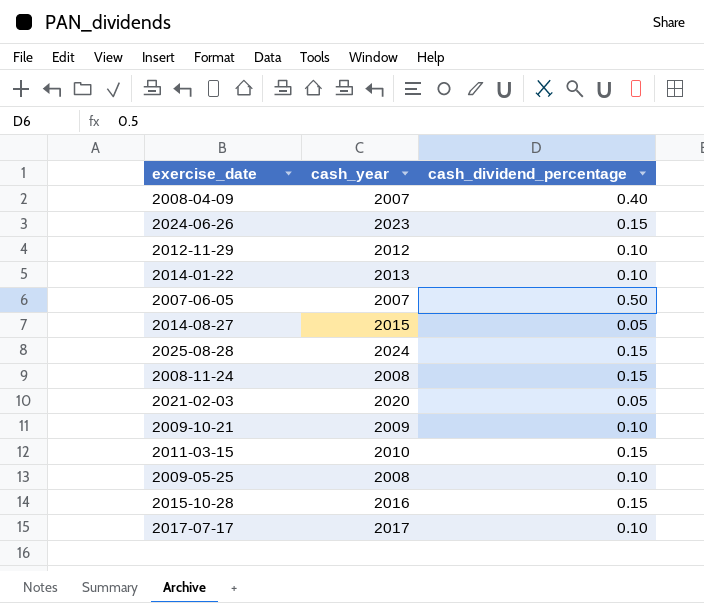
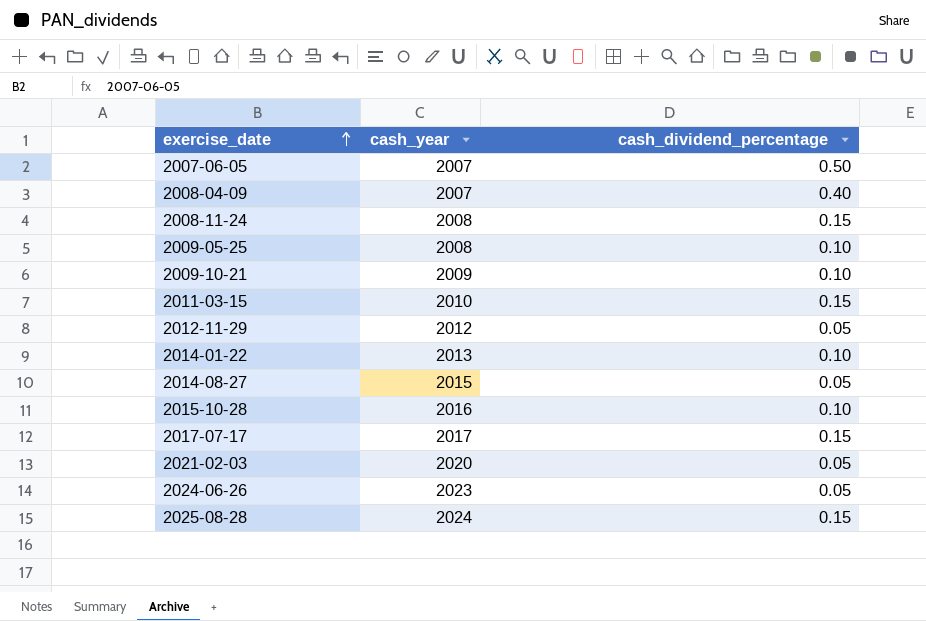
row order: none -> exercise_date ascending
2012-11-29 | cash_dividend_percentage: 0.10 -> 0.05
2015-10-28 | cash_dividend_percentage: 0.15 -> 0.10
2017-07-17 | cash_dividend_percentage: 0.10 -> 0.15
2024-06-26 | cash_dividend_percentage: 0.15 -> 0.05

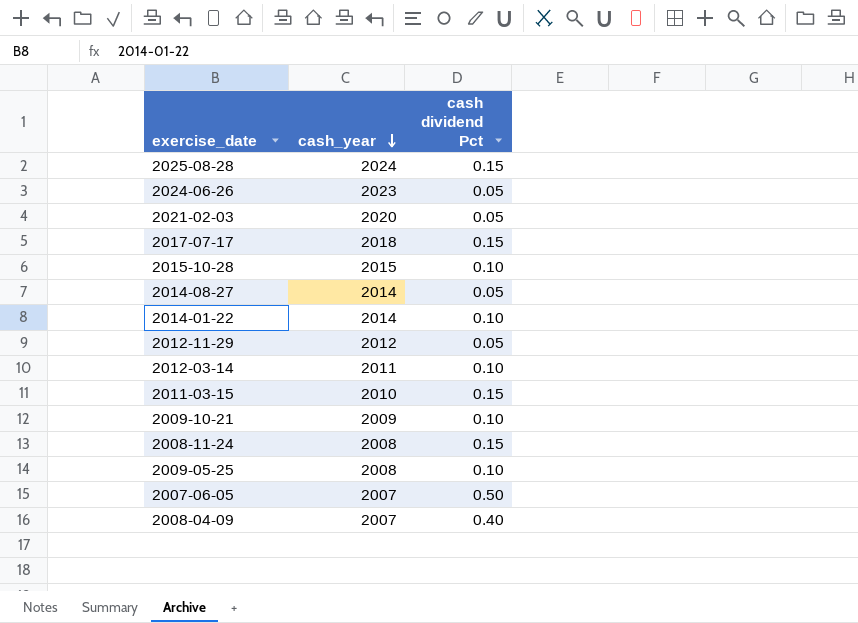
row order: exercise_date ascending -> cash_year descending
column name: cash_dividend_percentage -> cash dividend Pct
2017-07-17 | cash_year: 2017 -> 2018
2015-10-28 | cash_year: 2016 -> 2015
2014-08-27 | cash_year: 2015 -> 2014
2014-01-22 | cash_year: 2013 -> 2014
row 2012-03-14: none -> 2011 | 0.10

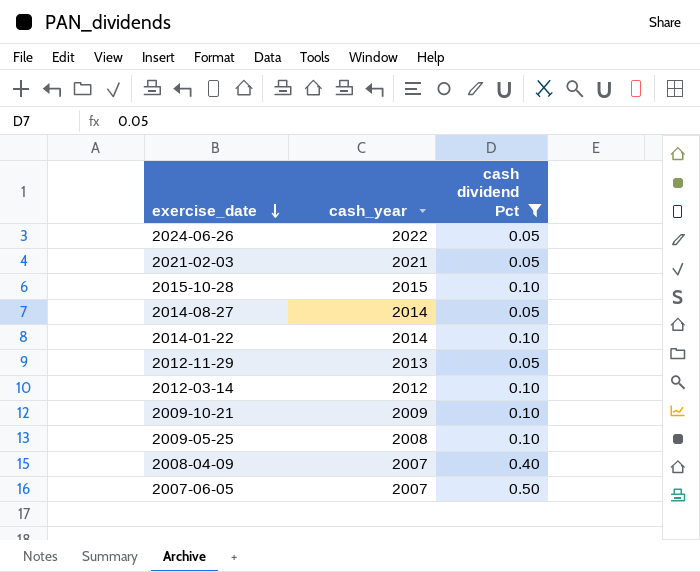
filter: none -> cash dividend Pct != 0.15
row order: cash_year descending -> exercise_date descending
2024-06-26 | cash_year: 2023 -> 2022
2021-02-03 | cash_year: 2020 -> 2021
2012-11-29 | cash_year: 2012 -> 2013
2012-03-14 | cash_year: 2011 -> 2012

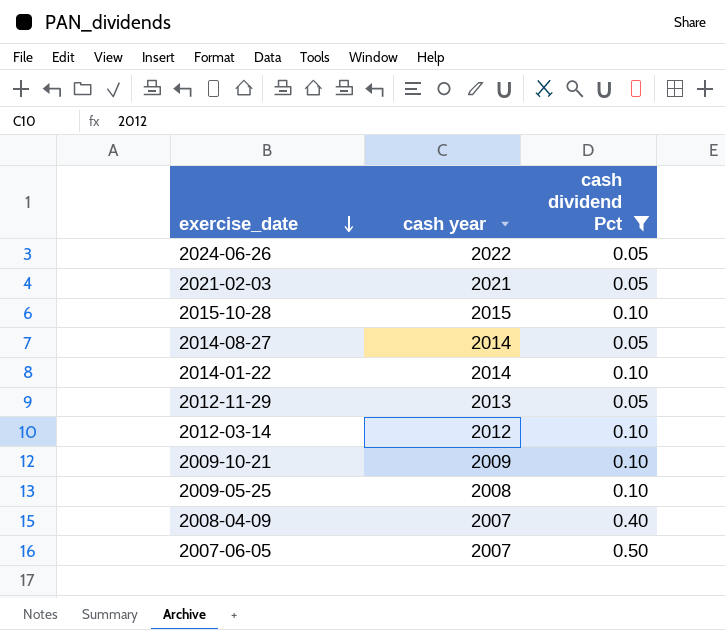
column name: cash_year -> cash year

